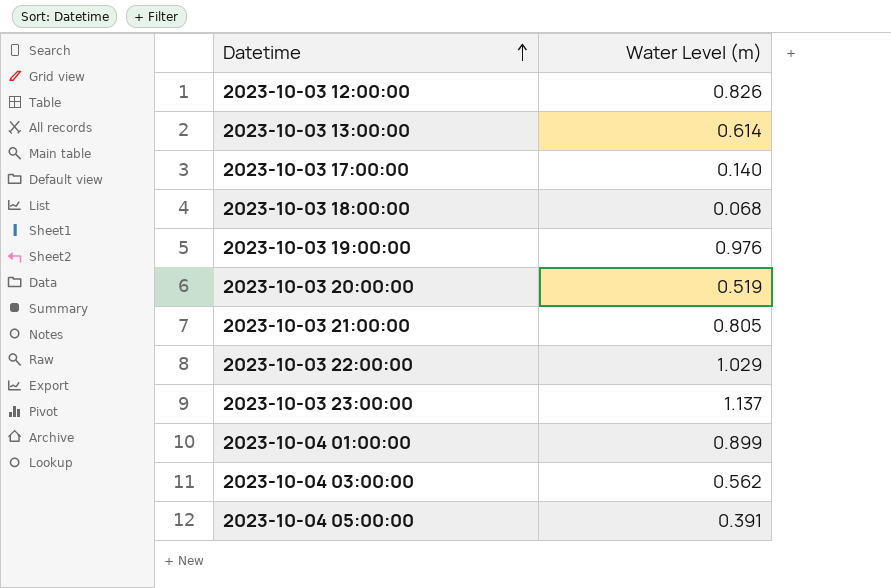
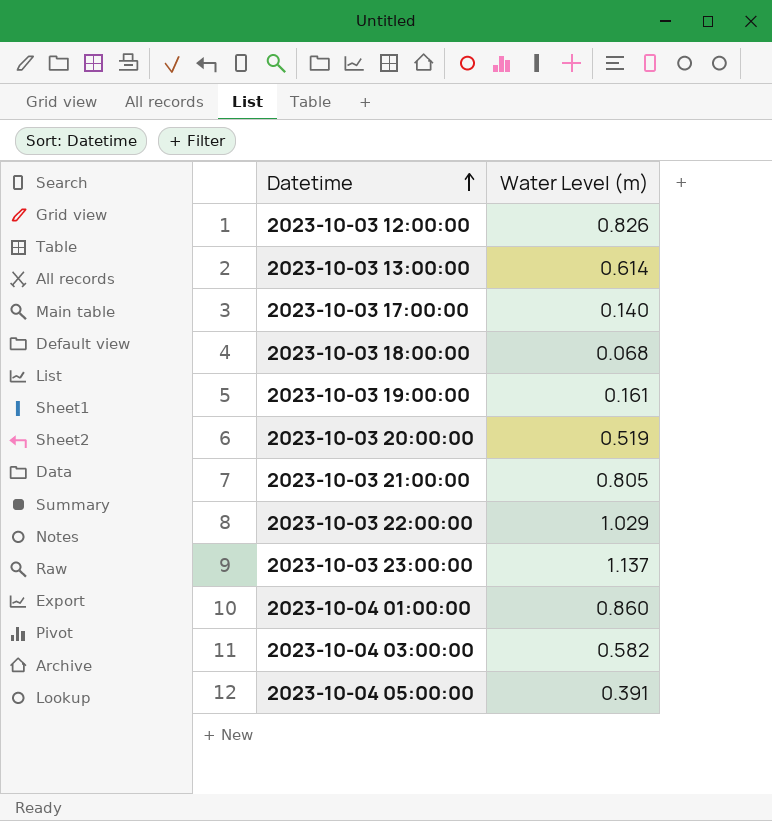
2023-10-03 19:00:00 | Water Level (m): 0.976 -> 0.161
2023-10-04 01:00:00 | Water Level (m): 0.899 -> 0.860
2023-10-04 03:00:00 | Water Level (m): 0.562 -> 0.582

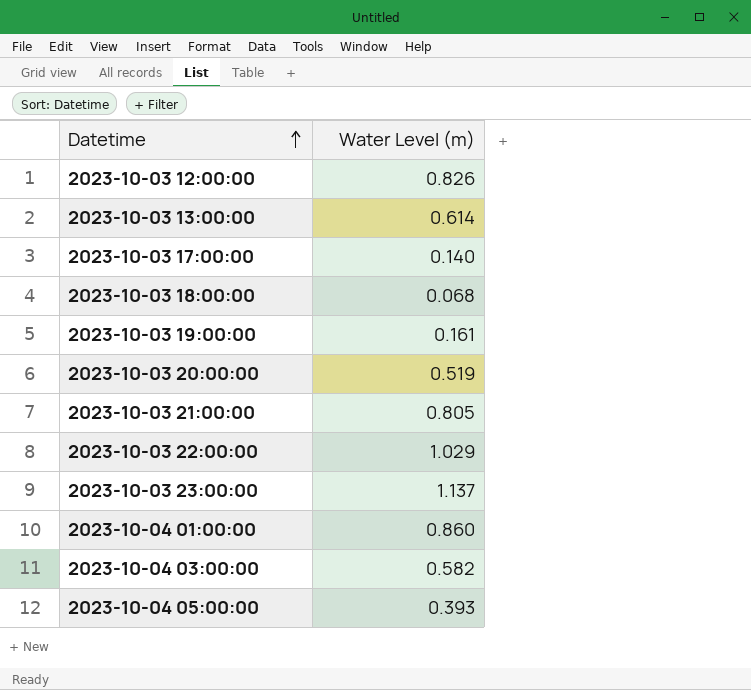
2023-10-04 05:00:00 | Water Level (m): 0.391 -> 0.393

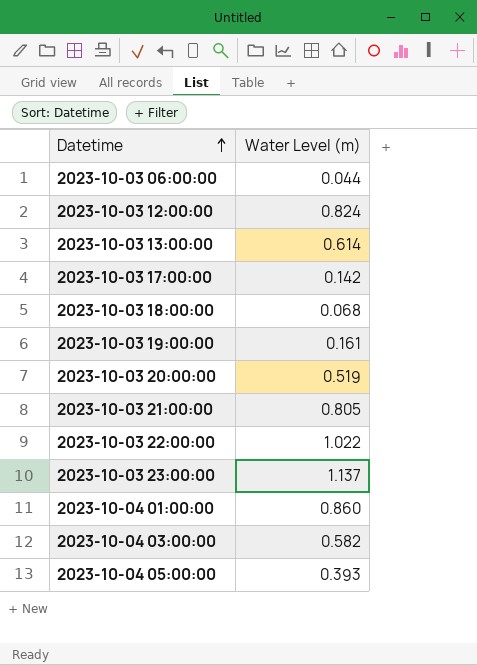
row 2023-10-03 06:00:00: none -> 0.044
2023-10-03 12:00:00 | Water Level (m): 0.826 -> 0.824
2023-10-03 17:00:00 | Water Level (m): 0.140 -> 0.142
2023-10-03 22:00:00 | Water Level (m): 1.029 -> 1.022

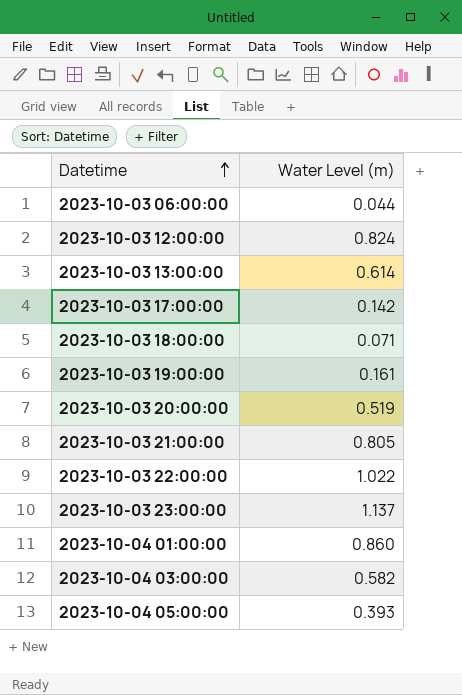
2023-10-03 18:00:00 | Water Level (m): 0.068 -> 0.071

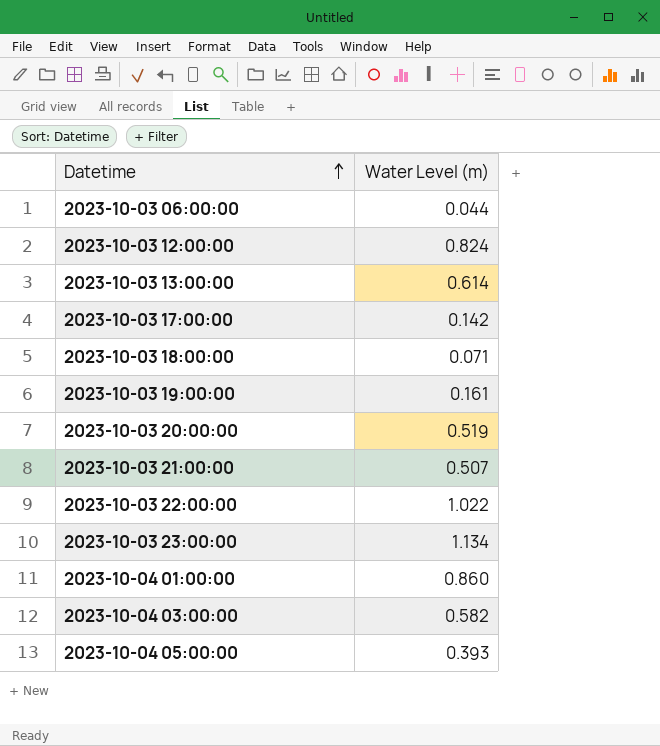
2023-10-03 21:00:00 | Water Level (m): 0.805 -> 0.507
2023-10-03 23:00:00 | Water Level (m): 1.137 -> 1.134

